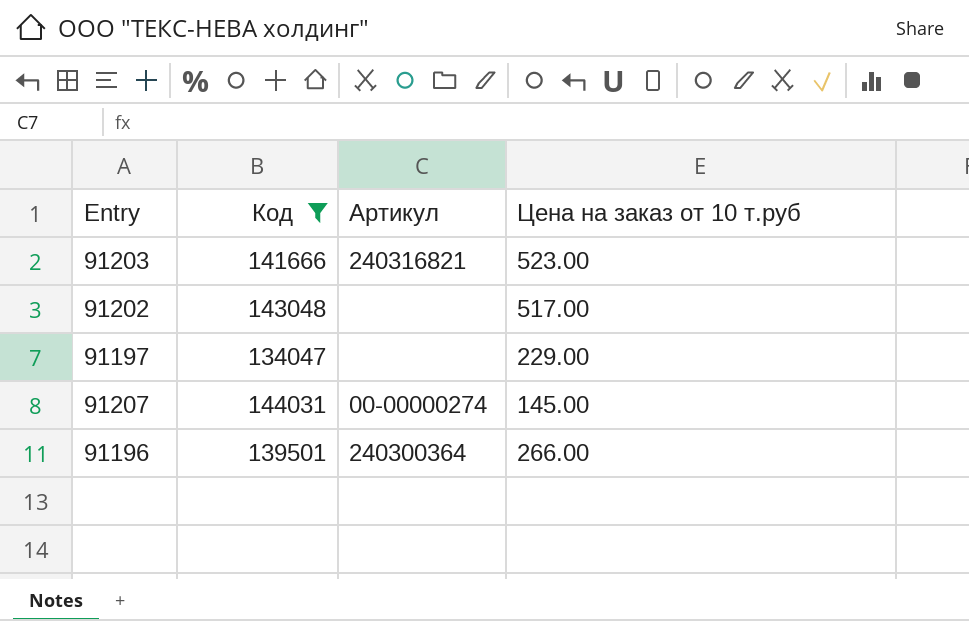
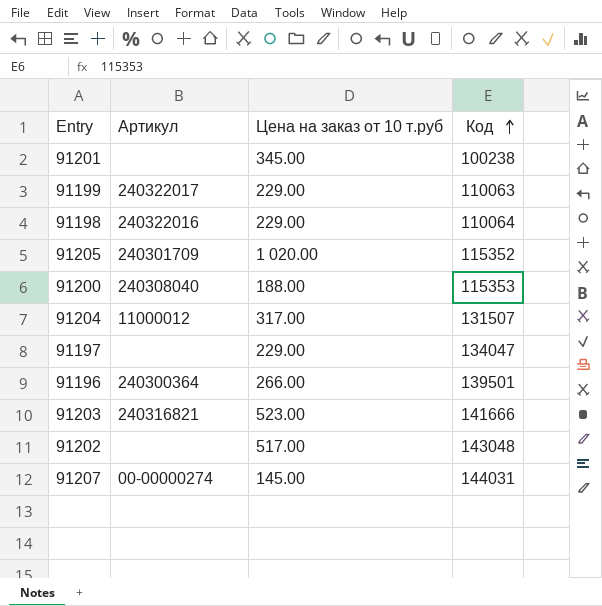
filter: Код >= 134047 -> none
row order: none -> Код ascending
column Код | position: 2 -> 4

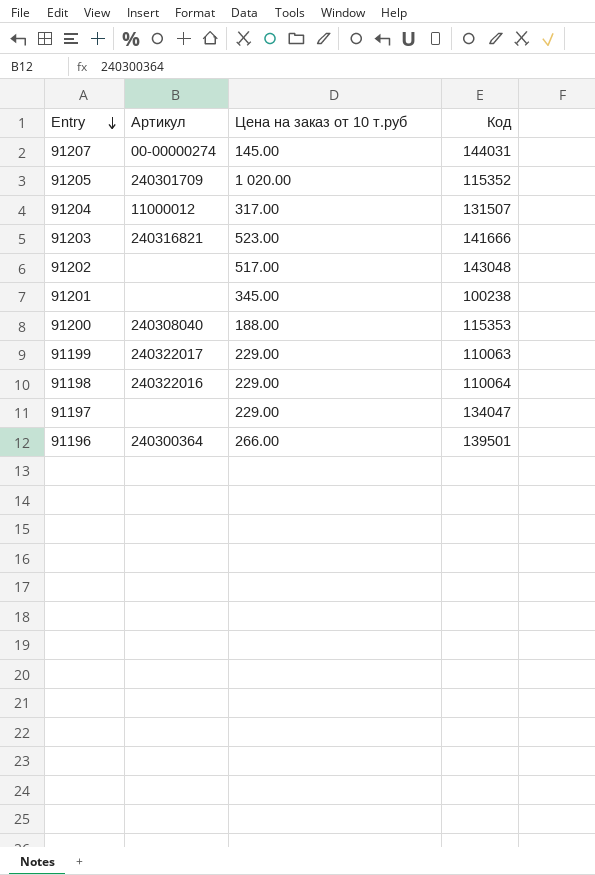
row order: Код ascending -> Entry descending

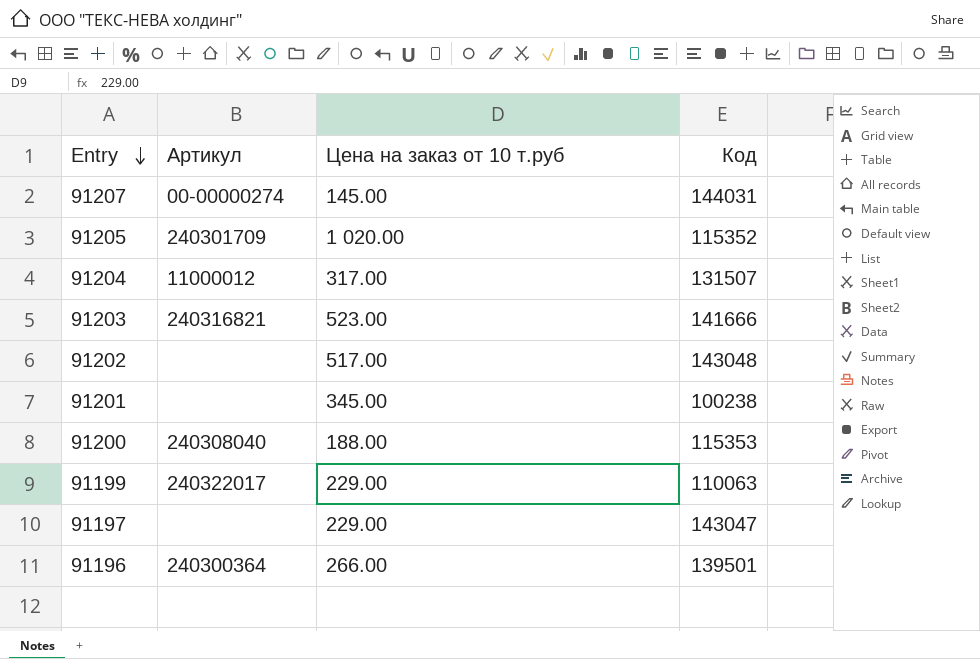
row 91198: 240322016 | 229.00 | 110064 -> none
91197 | Код: 134047 -> 143047

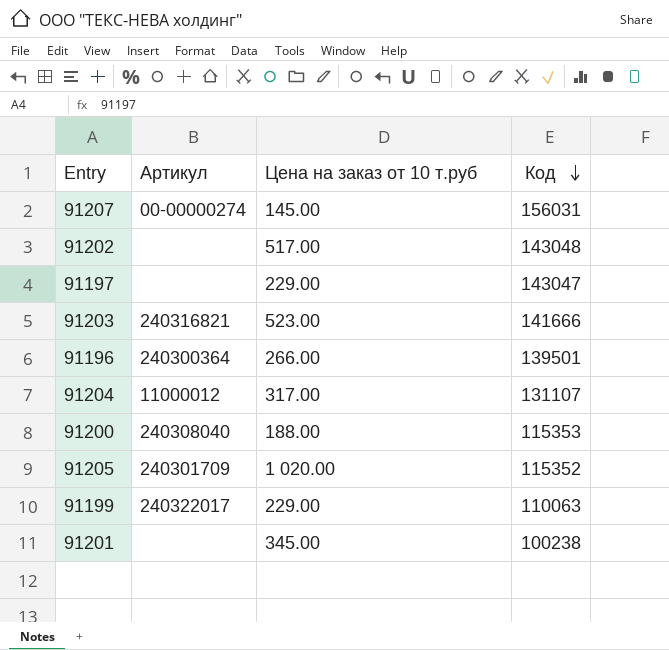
row order: Entry descending -> Код descending
91207 | Код: 144031 -> 156031
91204 | Код: 131507 -> 131107

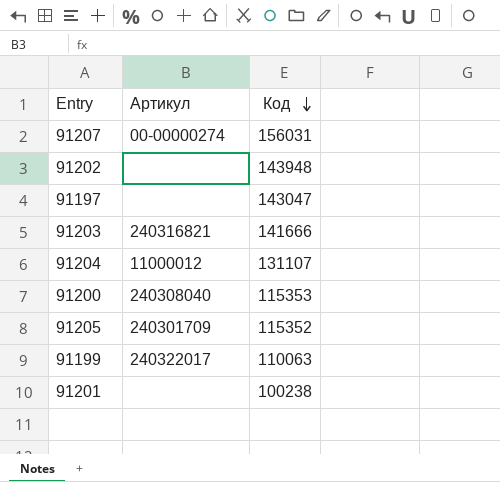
column Цена на заказ от 10 т.руб | position: 3 -> none
row 91196: 240300364 | 266.00 | 139501 -> none
91202 | Код: 143048 -> 143948

